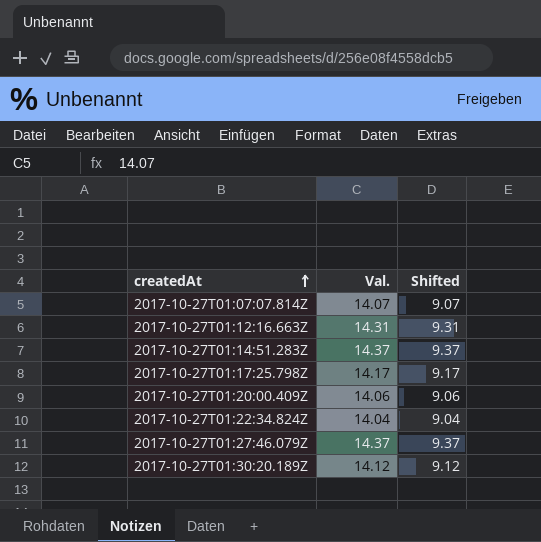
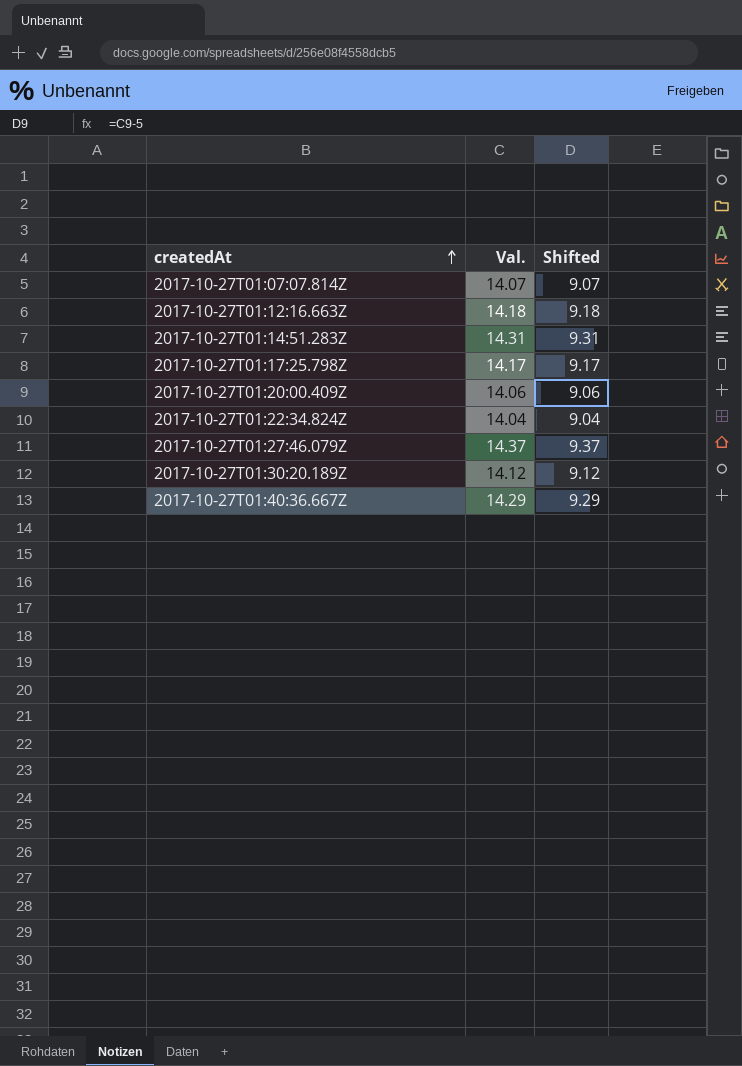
2017-10-27T01:12:16.663Z | Val.: 14.31 -> 14.18
2017-10-27T01:12:16.663Z | Shifted: 9.31 -> 9.18
2017-10-27T01:14:51.283Z | Val.: 14.37 -> 14.31
2017-10-27T01:14:51.283Z | Shifted: 9.37 -> 9.31
row 2017-10-27T01:40:36.667Z: none -> 14.29 | 9.29

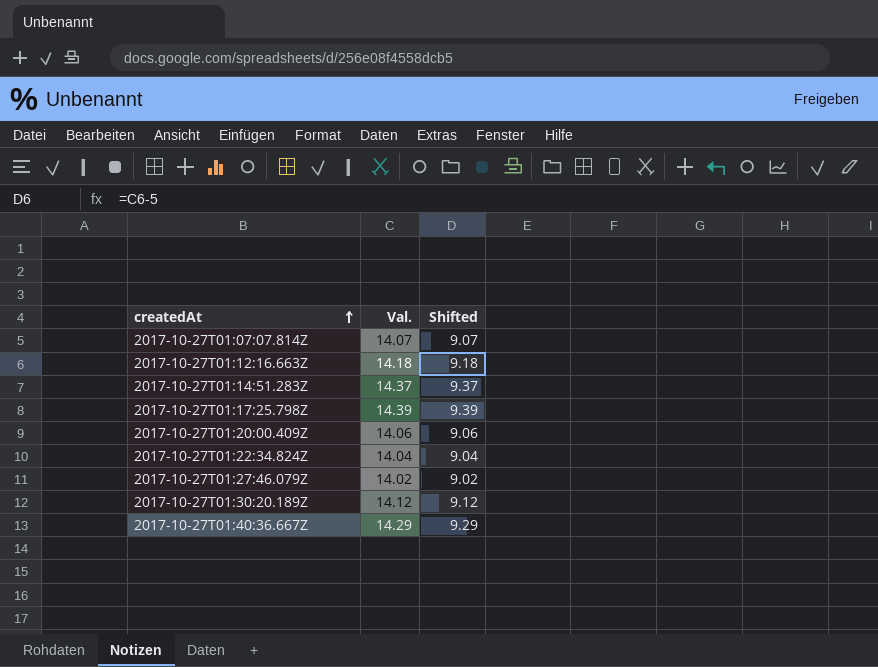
2017-10-27T01:14:51.283Z | Val.: 14.31 -> 14.37
2017-10-27T01:14:51.283Z | Shifted: 9.31 -> 9.37
2017-10-27T01:17:25.798Z | Val.: 14.17 -> 14.39
2017-10-27T01:17:25.798Z | Shifted: 9.17 -> 9.39
2017-10-27T01:27:46.079Z | Val.: 14.37 -> 14.02
2017-10-27T01:27:46.079Z | Shifted: 9.37 -> 9.02

